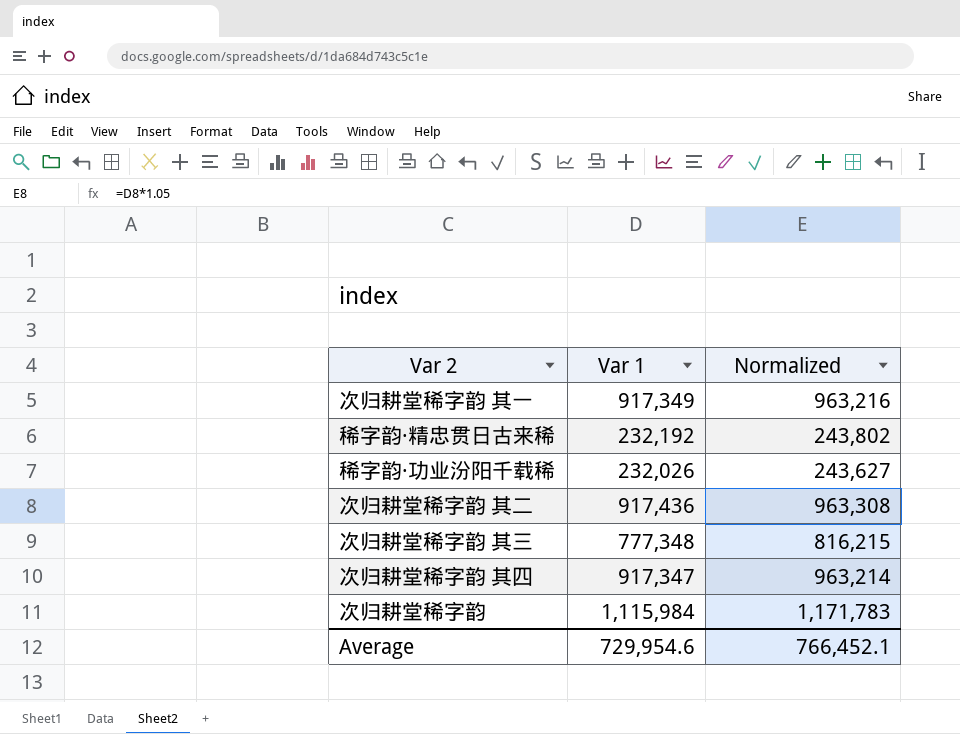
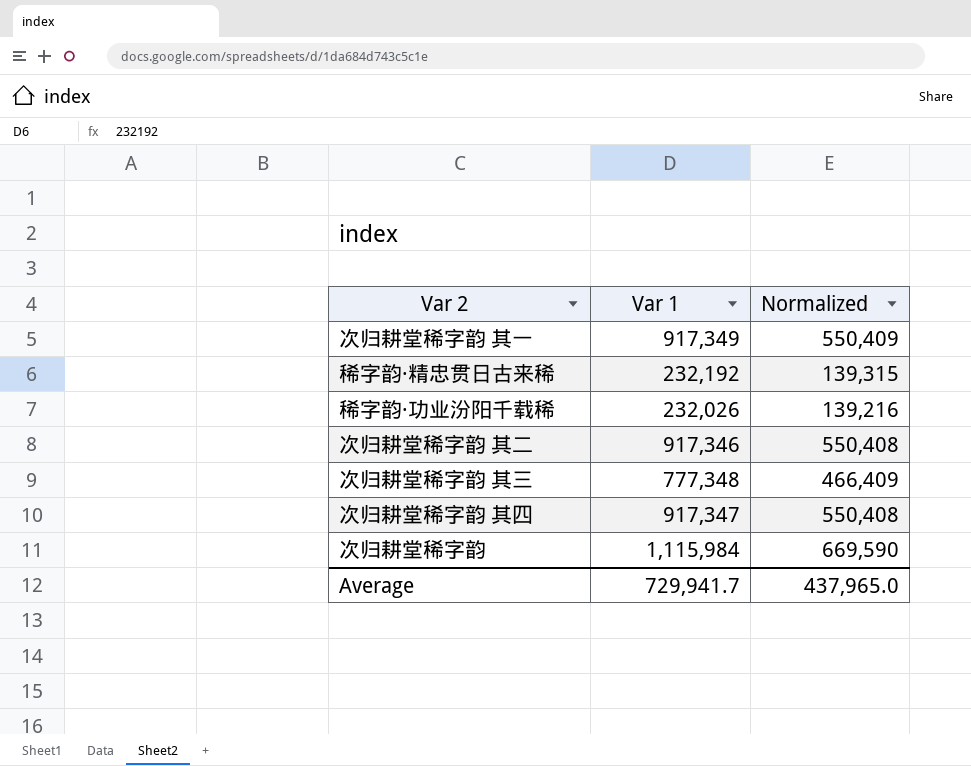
column Normalized | formula: [Var 1] * 1.05 -> [Var 1] * 0.6
次归耕堂稀字韵 其二 | Var 1: 917,436 -> 917,346
Average | Var 1: 729,954.6 -> 729,941.7
Average | Normalized: 766,452.1 -> 437,965.0

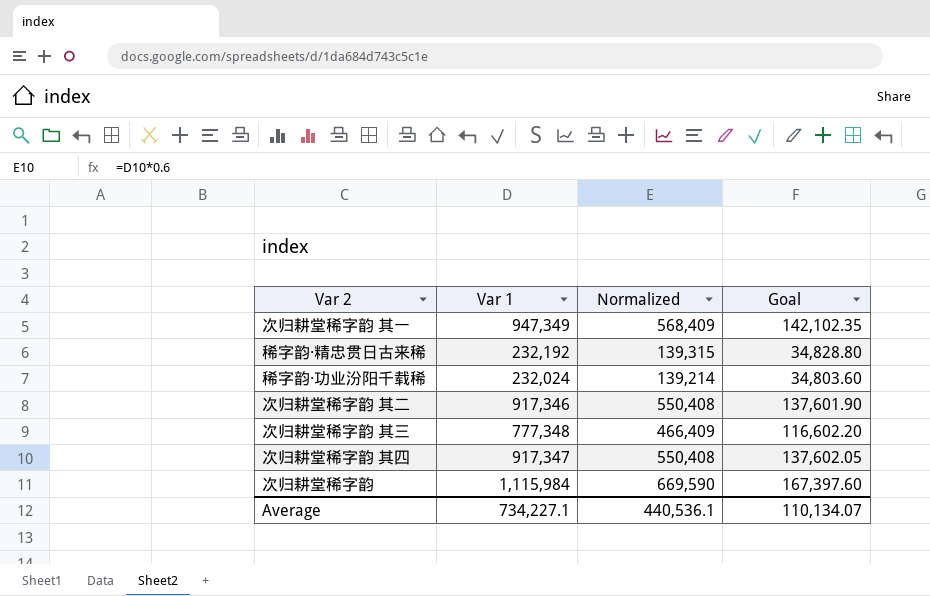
column Goal | formula: none -> [Var 1] * 0.15
次归耕堂稀字韵 其一 | Var 1: 917,349 -> 947,349
次归耕堂稀字韵 其一 | Normalized: 550,409 -> 568,409
稀字韵·功业汾阳千载稀 | Var 1: 232,026 -> 232,024
稀字韵·功业汾阳千载稀 | Normalized: 139,216 -> 139,214
Average | Var 1: 729,941.7 -> 734,227.1
Average | Normalized: 437,965.0 -> 440,536.1

